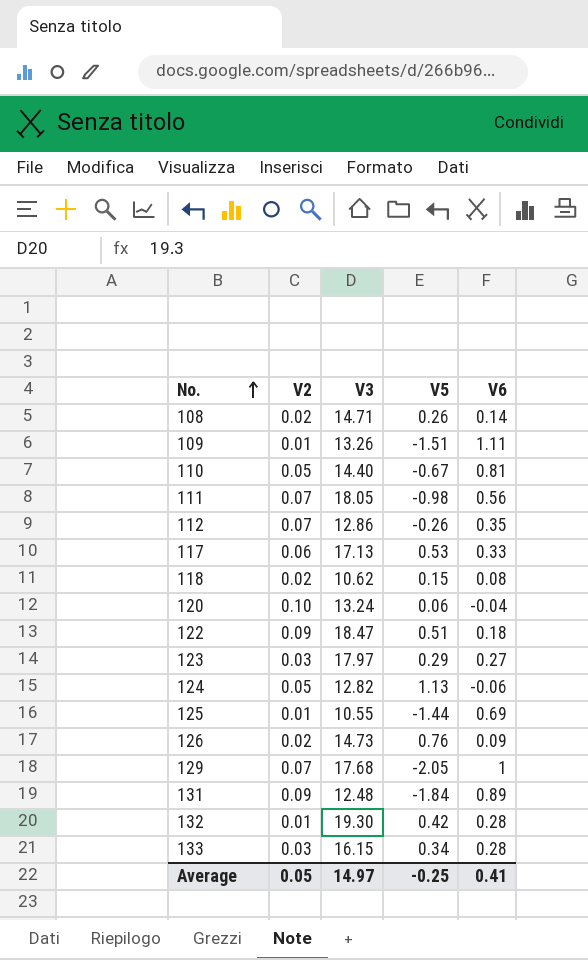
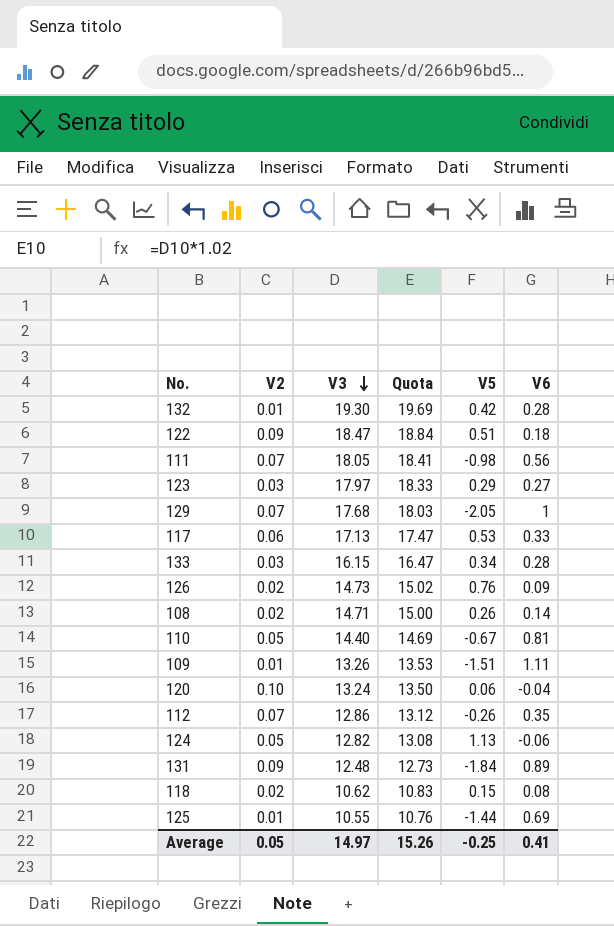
row order: No. ascending -> V3 descending
column Quota | formula: none -> [V3] * 1.02

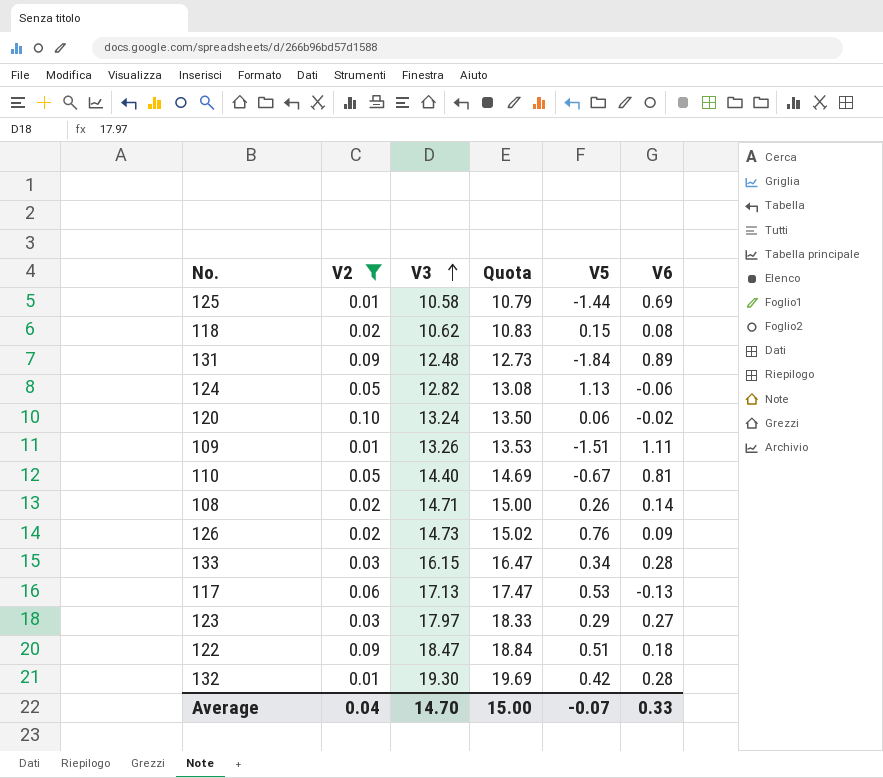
filter: none -> V2 != 0.07
row order: V3 descending -> V3 ascending
125 | V3: 10.55 -> 10.58
125 | Quota: 10.76 -> 10.79
120 | V6: -0.04 -> -0.02
117 | V6: 0.33 -> -0.13
Average | V2: 0.05 -> 0.04
Average | V3: 14.97 -> 14.70
Average | Quota: 15.26 -> 15.00
Average | V5: -0.25 -> -0.07
Average | V6: 0.41 -> 0.33

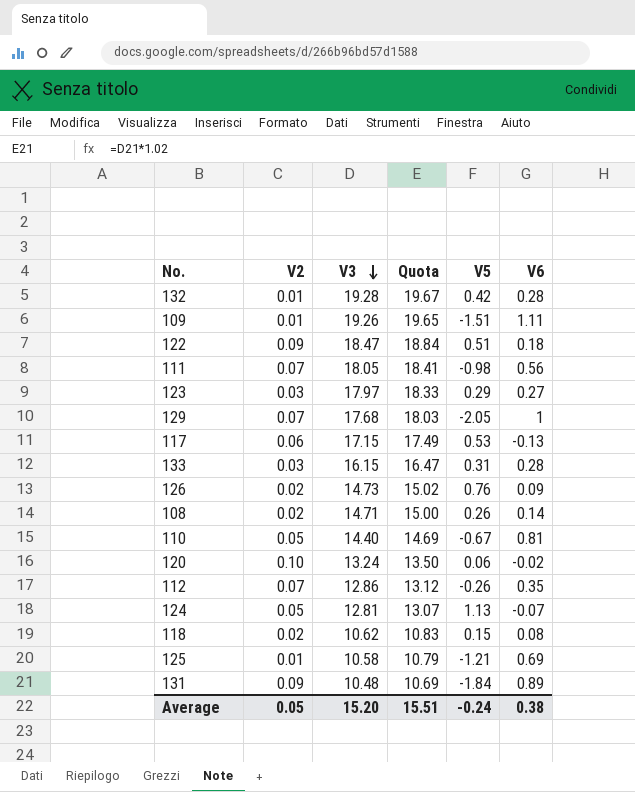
filter: V2 != 0.07 -> none
row order: V3 ascending -> V3 descending
132 | V3: 19.30 -> 19.28
132 | Quota: 19.69 -> 19.67
109 | V3: 13.26 -> 19.26
109 | Quota: 13.53 -> 19.65
117 | V3: 17.13 -> 17.15
117 | Quota: 17.47 -> 17.49
133 | V5: 0.34 -> 0.31
124 | V3: 12.82 -> 12.81
124 | Quota: 13.08 -> 13.07
124 | V6: -0.06 -> -0.07
125 | V5: -1.44 -> -1.21
131 | V3: 12.48 -> 10.48
131 | Quota: 12.73 -> 10.69
Average | V2: 0.04 -> 0.05
Average | V3: 14.70 -> 15.20
Average | Quota: 15.00 -> 15.51
Average | V5: -0.07 -> -0.24
Average | V6: 0.33 -> 0.38

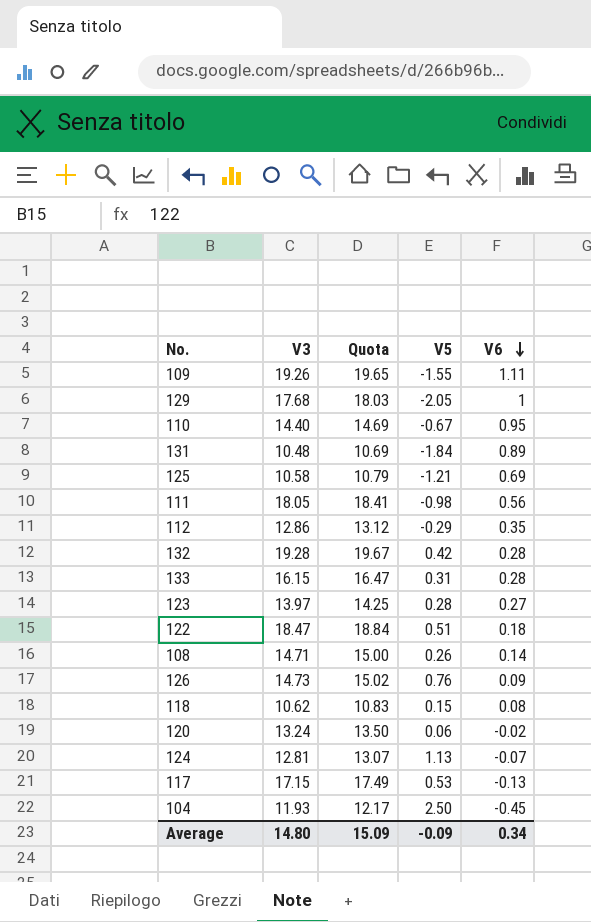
row order: V3 descending -> V6 descending
column V2 | position: 2 -> none
109 | V5: -1.51 -> -1.55
110 | V6: 0.81 -> 0.95
112 | V5: -0.26 -> -0.29
123 | V3: 17.97 -> 13.97
123 | Quota: 18.33 -> 14.25
123 | V5: 0.29 -> 0.28
row 104: none -> 11.93 | 12.17 | 2.50 | -0.45
Average | V3: 15.20 -> 14.80
Average | Quota: 15.51 -> 15.09
Average | V5: -0.24 -> -0.09
Average | V6: 0.38 -> 0.34

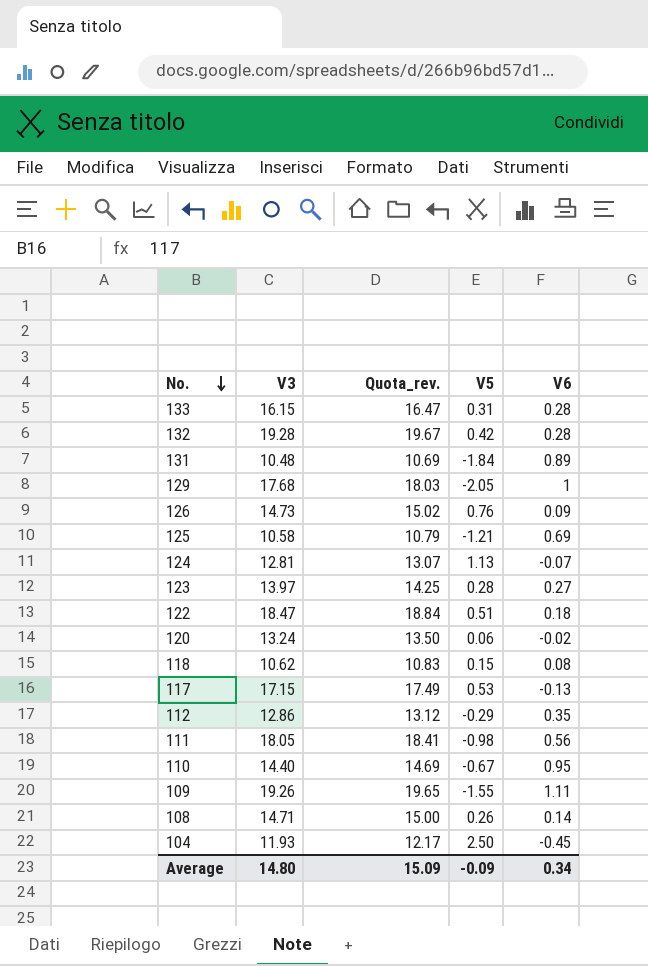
row order: V6 descending -> No. descending
column name: Quota -> Quota_rev.

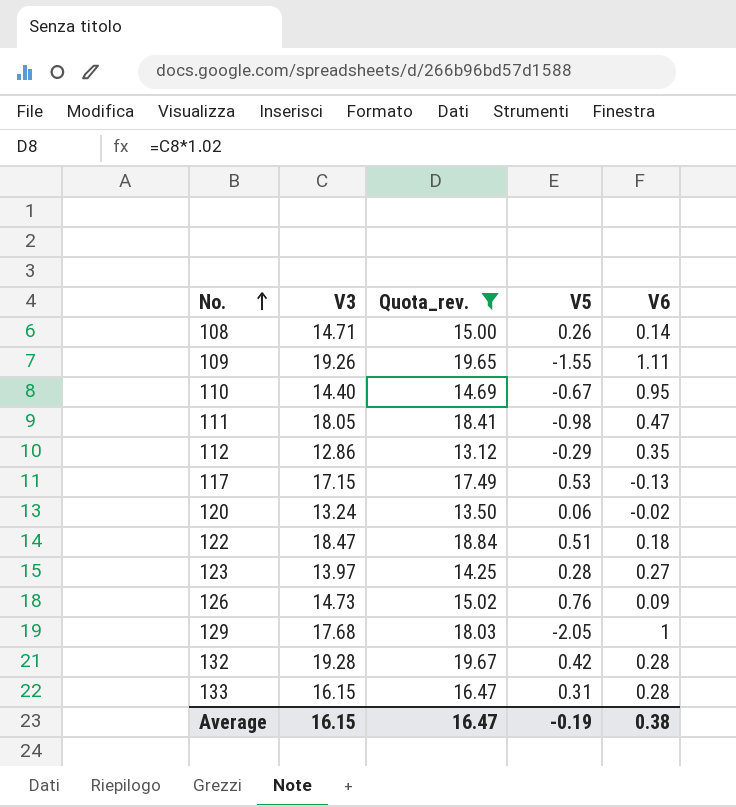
filter: none -> Quota_rev. >= 13.12
row order: No. descending -> No. ascending
111 | V6: 0.56 -> 0.47
Average | V3: 14.80 -> 16.15
Average | Quota_rev.: 15.09 -> 16.47
Average | V5: -0.09 -> -0.19
Average | V6: 0.34 -> 0.38

